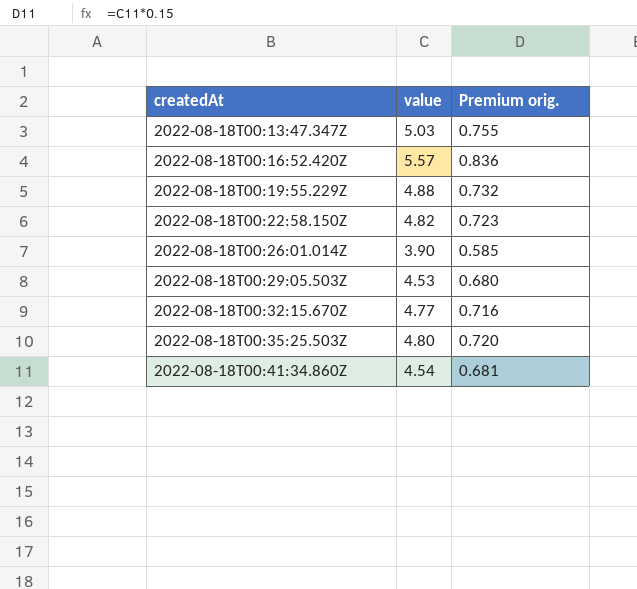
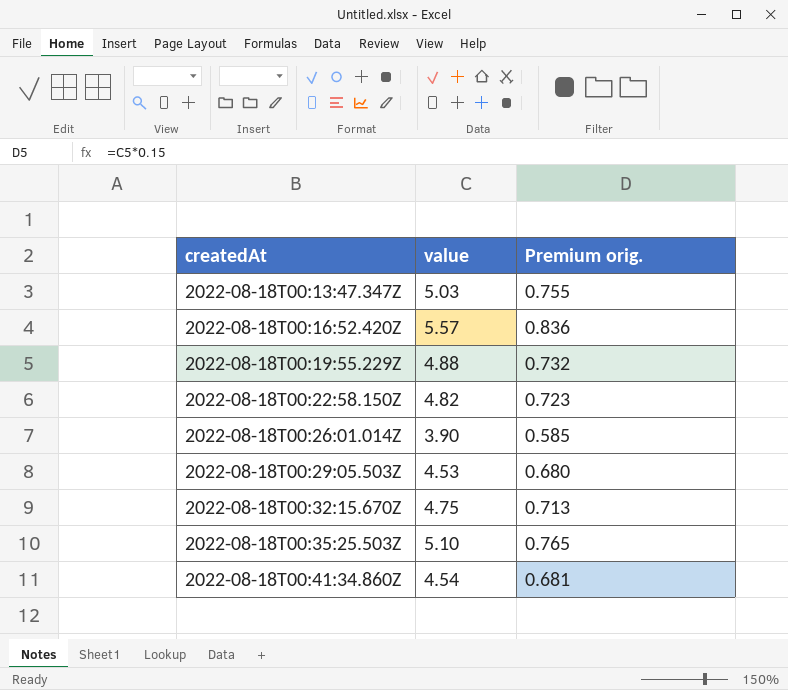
2022-08-18T00:32:15.670Z | value: 4.77 -> 4.75
2022-08-18T00:32:15.670Z | Premium orig.: 0.716 -> 0.713
2022-08-18T00:35:25.503Z | value: 4.80 -> 5.10
2022-08-18T00:35:25.503Z | Premium orig.: 0.720 -> 0.765

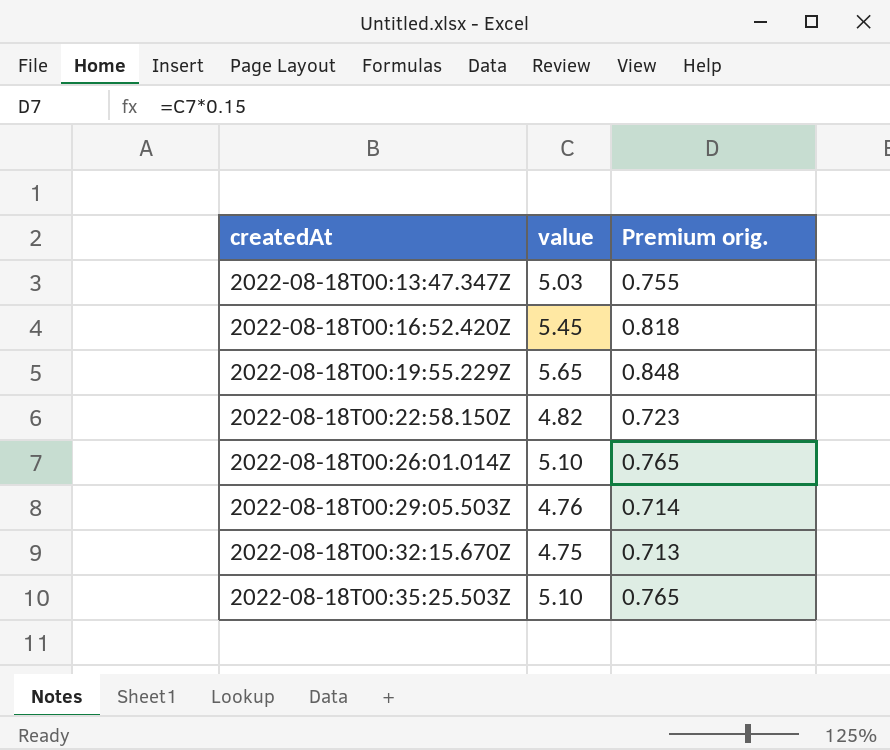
row 2022-08-18T00:41:34.860Z: 4.54 | 0.681 -> none
2022-08-18T00:16:52.420Z | value: 5.57 -> 5.45
2022-08-18T00:16:52.420Z | Premium orig.: 0.836 -> 0.818
2022-08-18T00:19:55.229Z | value: 4.88 -> 5.65
2022-08-18T00:19:55.229Z | Premium orig.: 0.732 -> 0.848
2022-08-18T00:26:01.014Z | value: 3.90 -> 5.10
2022-08-18T00:26:01.014Z | Premium orig.: 0.585 -> 0.765
2022-08-18T00:29:05.503Z | value: 4.53 -> 4.76
2022-08-18T00:29:05.503Z | Premium orig.: 0.680 -> 0.714

